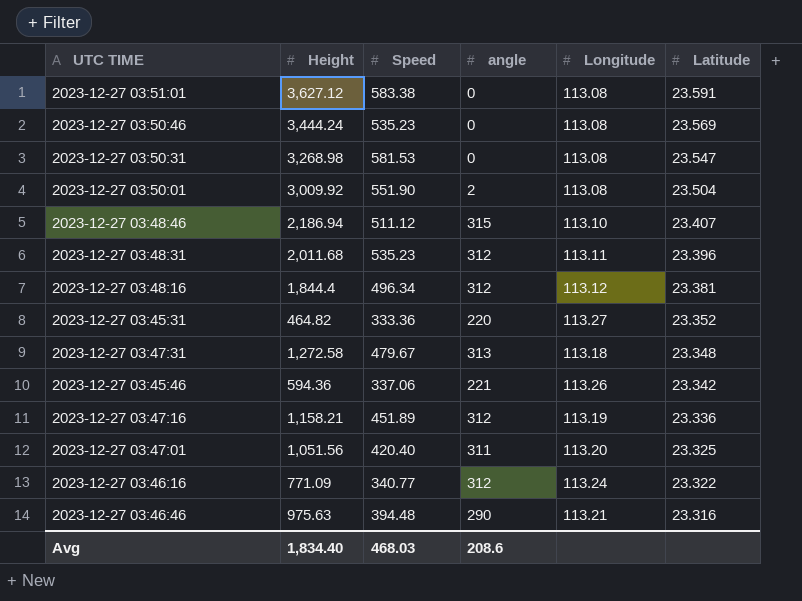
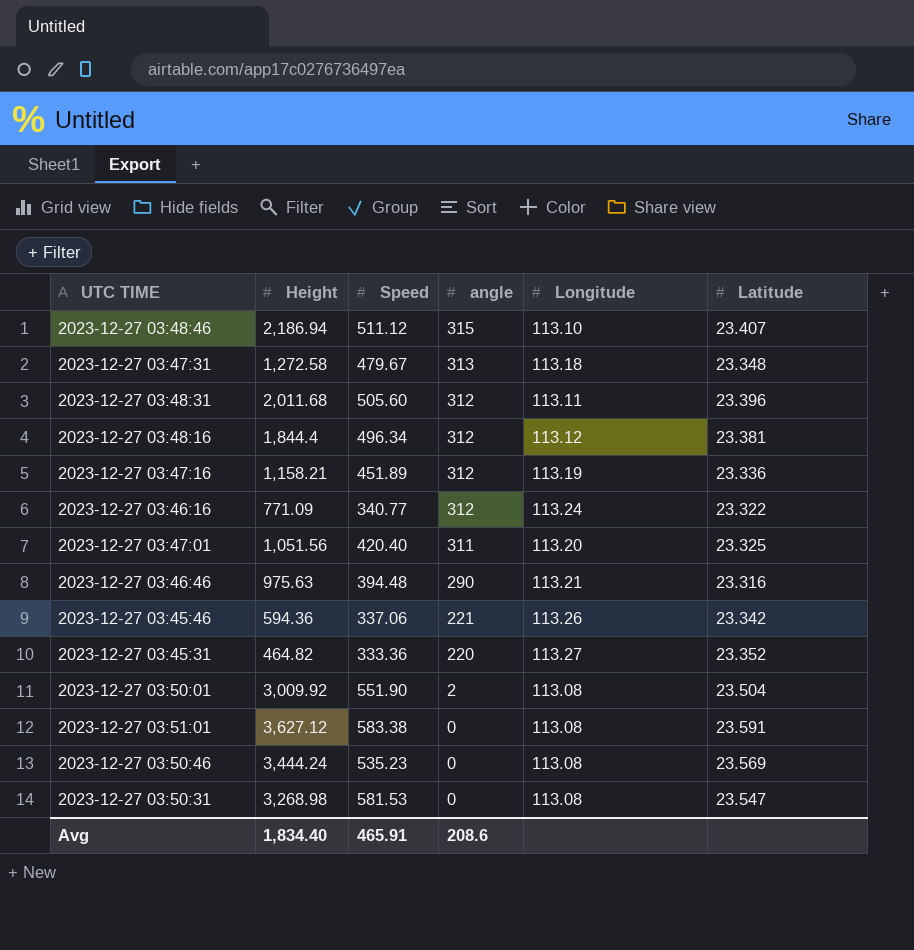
row order: Latitude descending -> angle descending
2023-12-27 03:48:31 | Speed: 535.23 -> 505.60
Avg | Speed: 468.03 -> 465.91

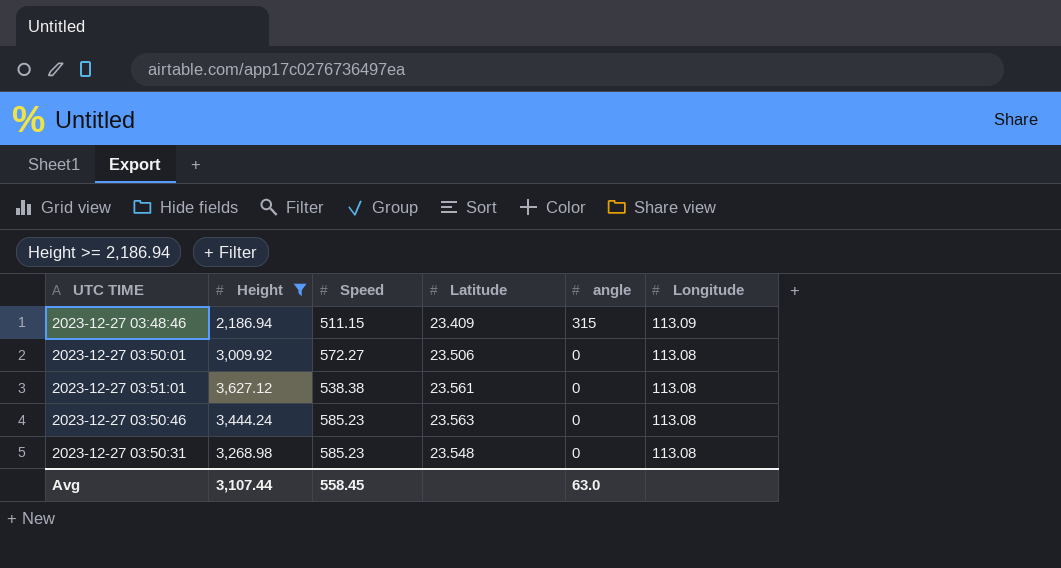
filter: none -> Height >= 2,186.94
column Latitude | position: 6 -> 4
2023-12-27 03:48:46 | Speed: 511.12 -> 511.15
2023-12-27 03:48:46 | Latitude: 23.407 -> 23.409
2023-12-27 03:48:46 | Longitude: 113.10 -> 113.09
2023-12-27 03:50:01 | Speed: 551.90 -> 572.27
2023-12-27 03:50:01 | Latitude: 23.504 -> 23.506
2023-12-27 03:50:01 | angle: 2 -> 0
2023-12-27 03:51:01 | Speed: 583.38 -> 538.38
2023-12-27 03:51:01 | Latitude: 23.591 -> 23.561
2023-12-27 03:50:46 | Speed: 535.23 -> 585.23
2023-12-27 03:50:46 | Latitude: 23.569 -> 23.563
2023-12-27 03:50:31 | Speed: 581.53 -> 585.23
2023-12-27 03:50:31 | Latitude: 23.547 -> 23.548
Avg | Height: 1,834.40 -> 3,107.44
Avg | Speed: 465.91 -> 558.45
Avg | angle: 208.6 -> 63.0

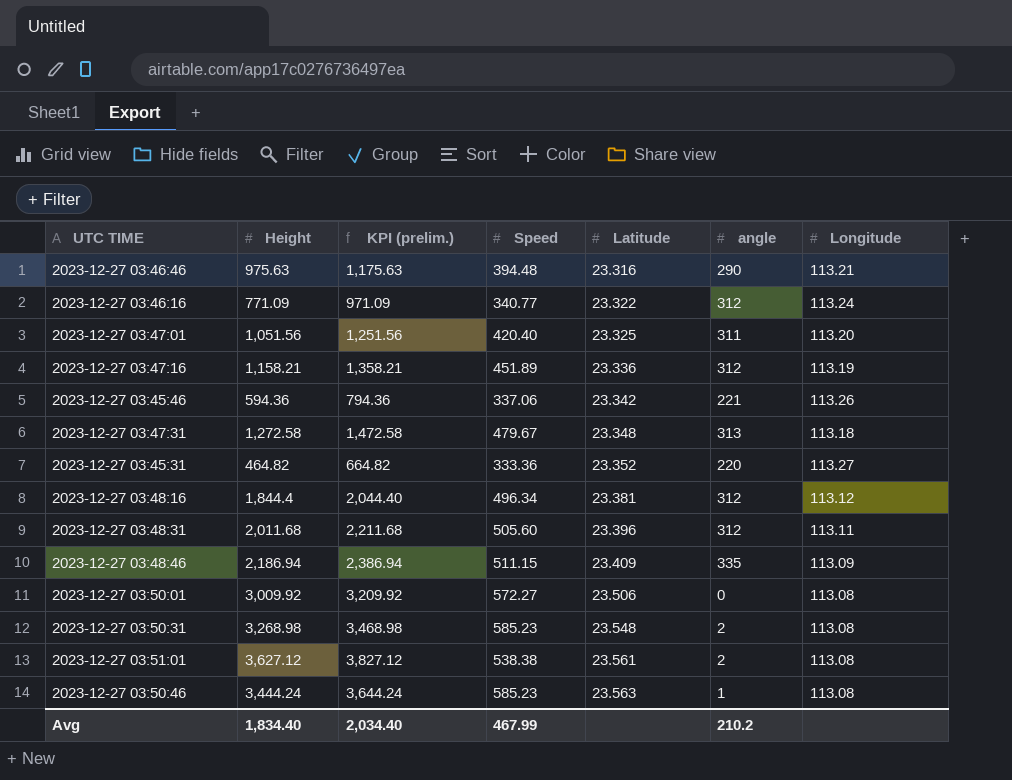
filter: Height >= 2,186.94 -> none
row order: angle descending -> Latitude ascending
column KPI (prelim.) | formula: none -> [Height] + 200
2023-12-27 03:48:46 | angle: 315 -> 335
2023-12-27 03:50:31 | angle: 0 -> 2
2023-12-27 03:51:01 | angle: 0 -> 2
2023-12-27 03:50:46 | angle: 0 -> 1
Avg | Height: 3,107.44 -> 1,834.40
Avg | Speed: 558.45 -> 467.99
Avg | angle: 63.0 -> 210.2

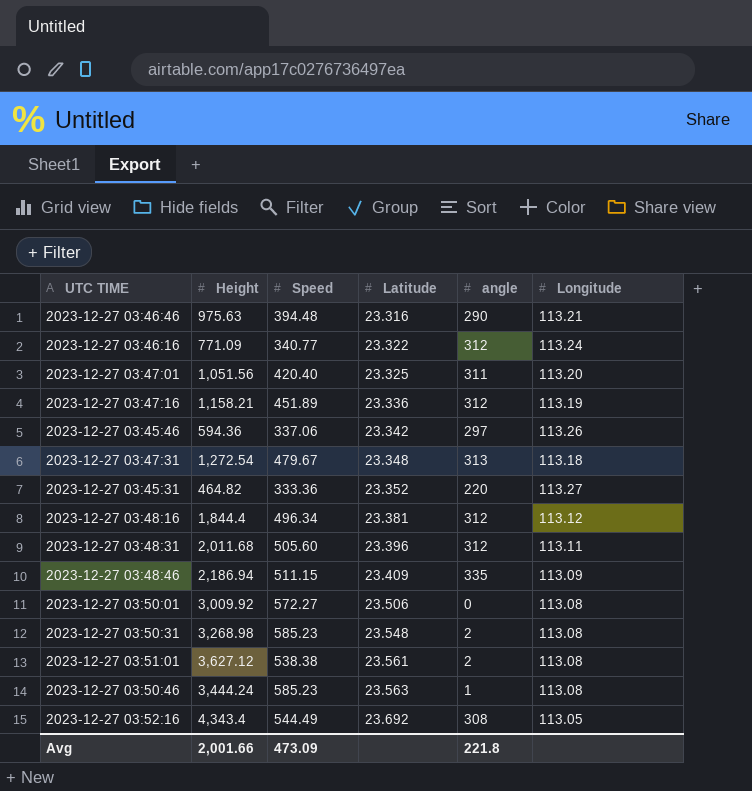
column KPI (prelim.) | formula: [Height] + 200 -> none
2023-12-27 03:45:46 | angle: 221 -> 297
2023-12-27 03:47:31 | Height: 1,272.58 -> 1,272.54
row 2023-12-27 03:52:16: none -> 4,343.4 | 544.49 | 23.692 | 308 | 113.05
Avg | Height: 1,834.40 -> 2,001.66
Avg | Speed: 467.99 -> 473.09
Avg | angle: 210.2 -> 221.8

